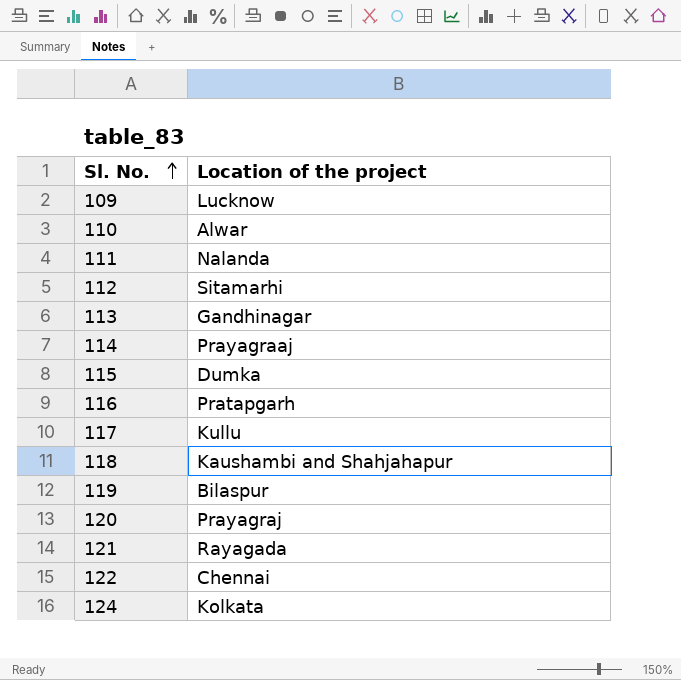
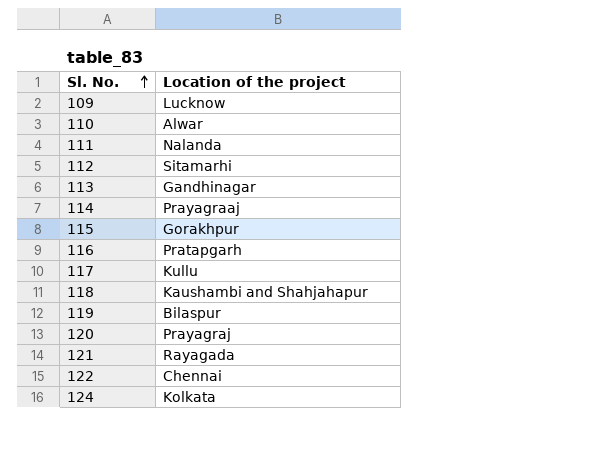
115 | Location of the project: Dumka -> Gorakhpur

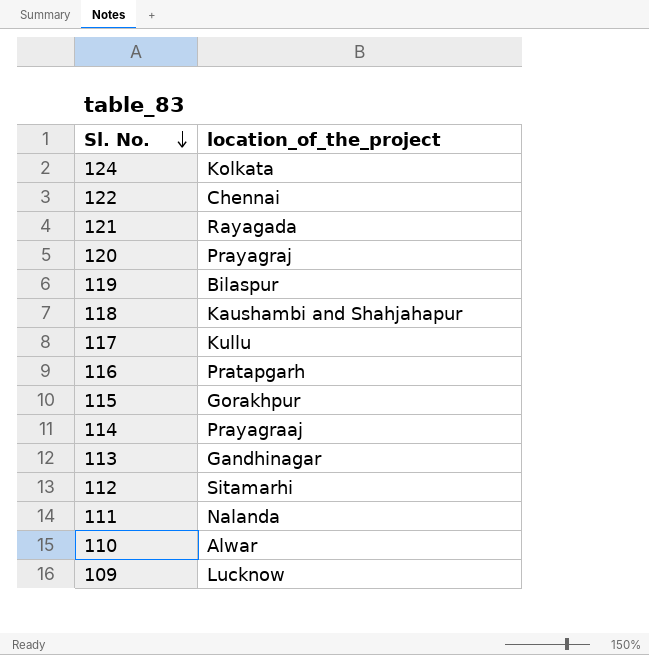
row order: Sl. No. ascending -> Sl. No. descending
column name: Location of the project -> location_of_the_project

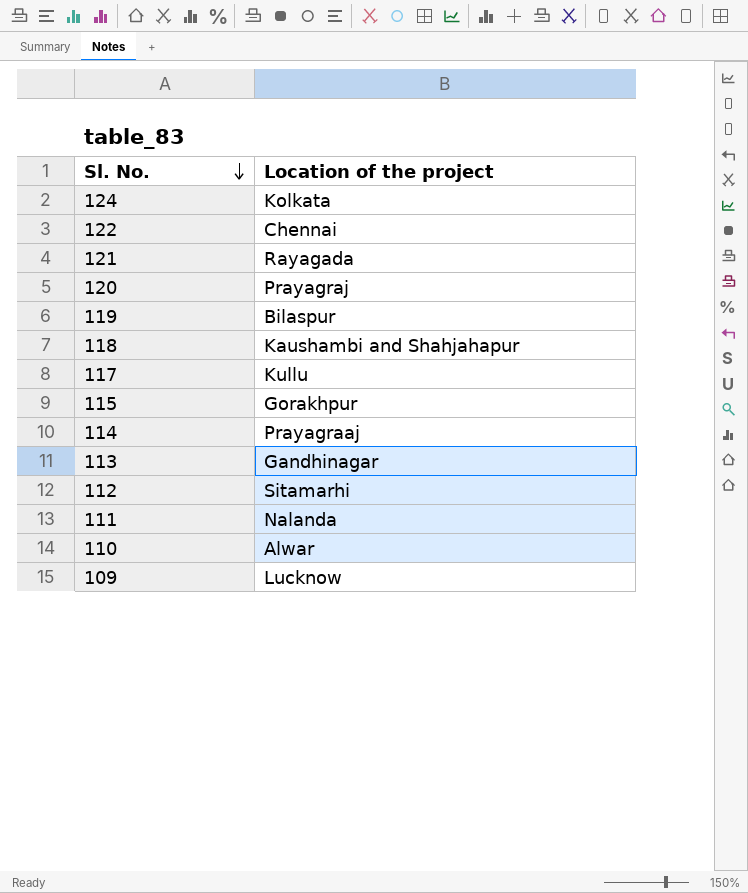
column name: location_of_the_project -> Location of the project
row 116: Pratapgarh -> none

